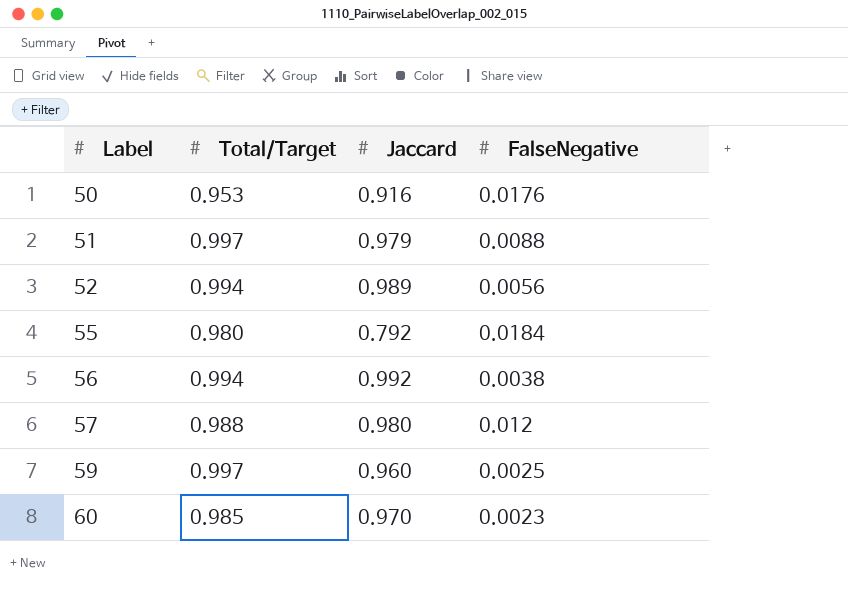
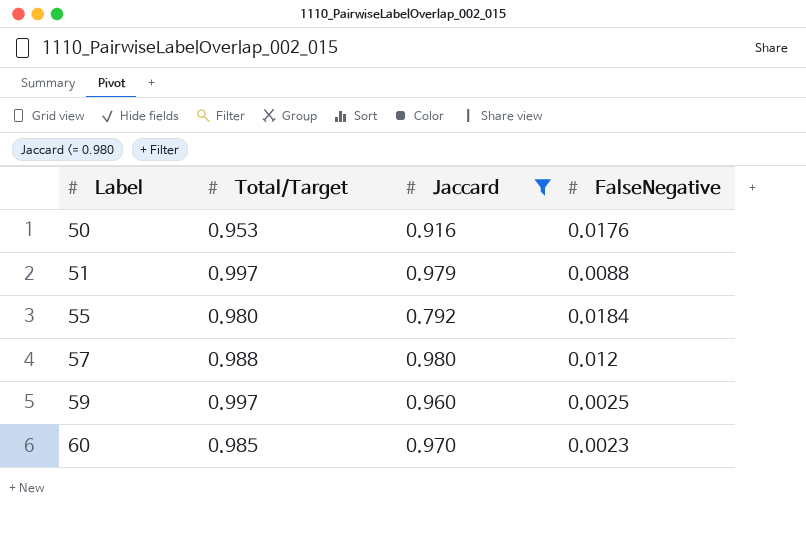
filter: none -> Jaccard <= 0.980

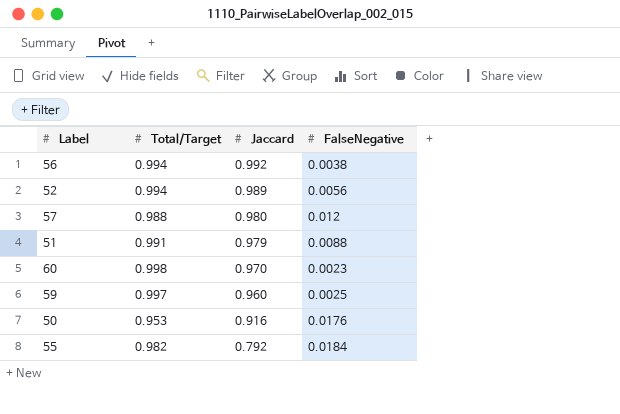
filter: Jaccard <= 0.980 -> none
row order: Label ascending -> Jaccard descending
51 | Total/Target: 0.997 -> 0.991
60 | Total/Target: 0.985 -> 0.998
55 | Total/Target: 0.980 -> 0.982

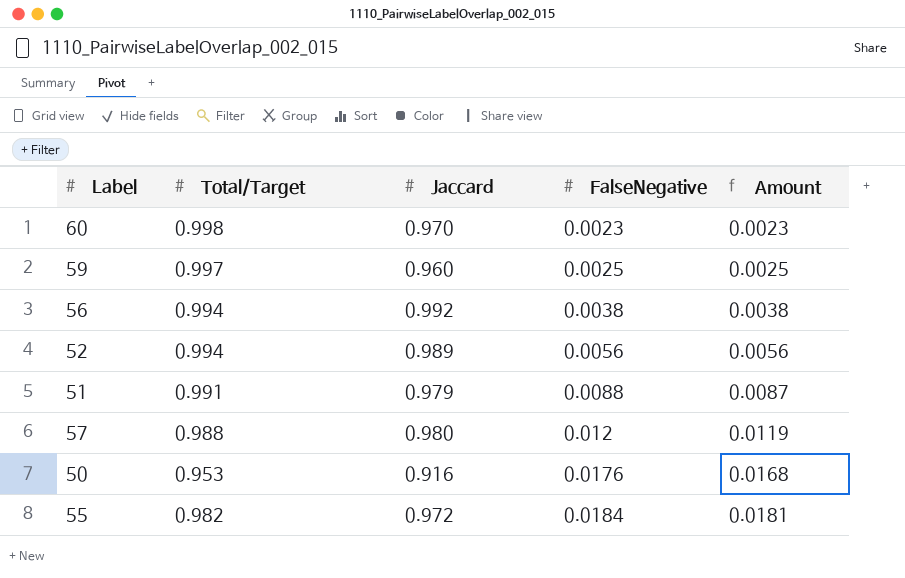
row order: Jaccard descending -> FalseNegative ascending
column Amount | formula: none -> [Total/Target] * [FalseNegative]
55 | Jaccard: 0.792 -> 0.972

